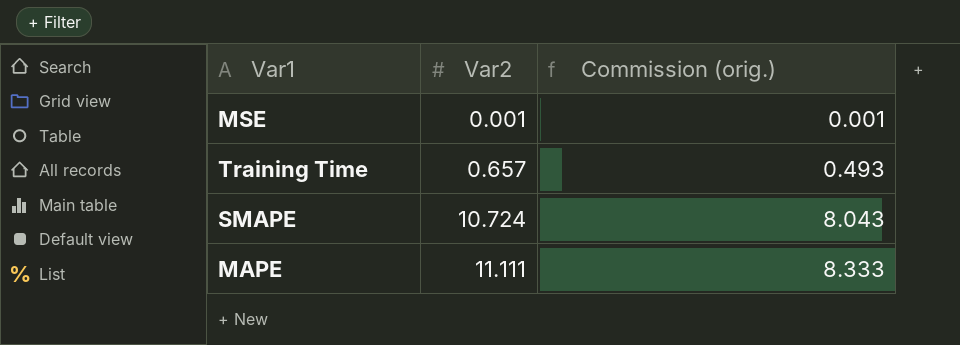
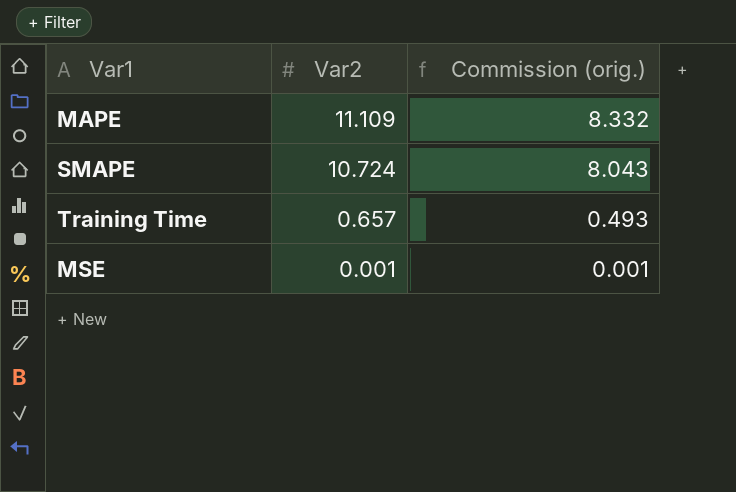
row order: Var2 ascending -> Var2 descending
MAPE | Var2: 11.111 -> 11.109
MAPE | Commission (orig.): 8.333 -> 8.332

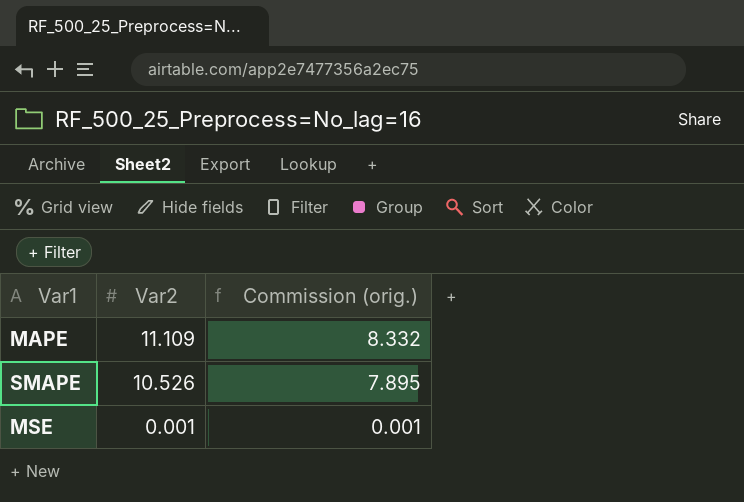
row Training Time: 0.657 | 0.493 -> none
SMAPE | Var2: 10.724 -> 10.526
SMAPE | Commission (orig.): 8.043 -> 7.895

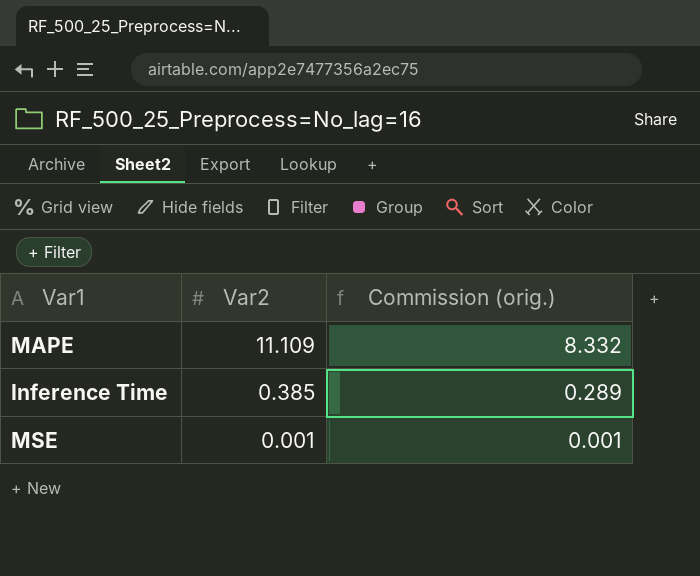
row SMAPE: 10.526 | 7.895 -> none
row Inference Time: none -> 0.385 | 0.289

